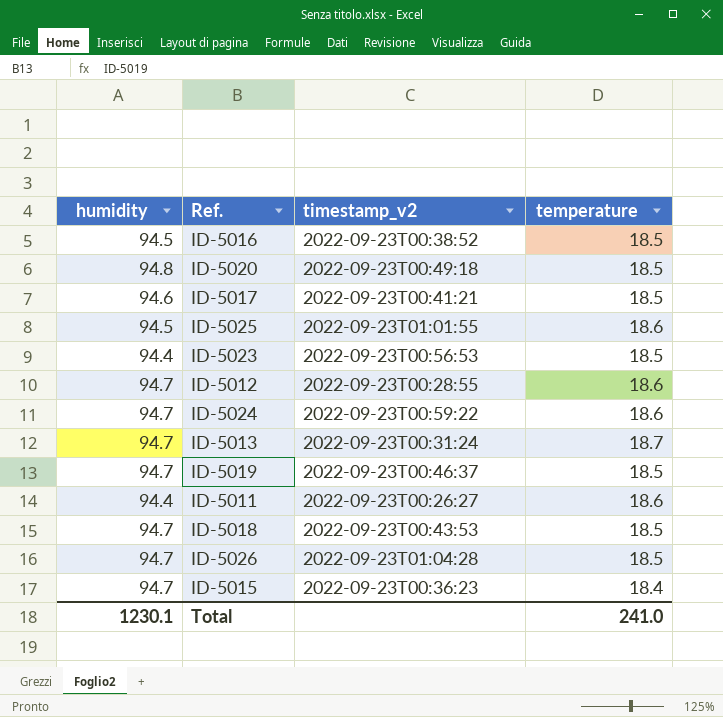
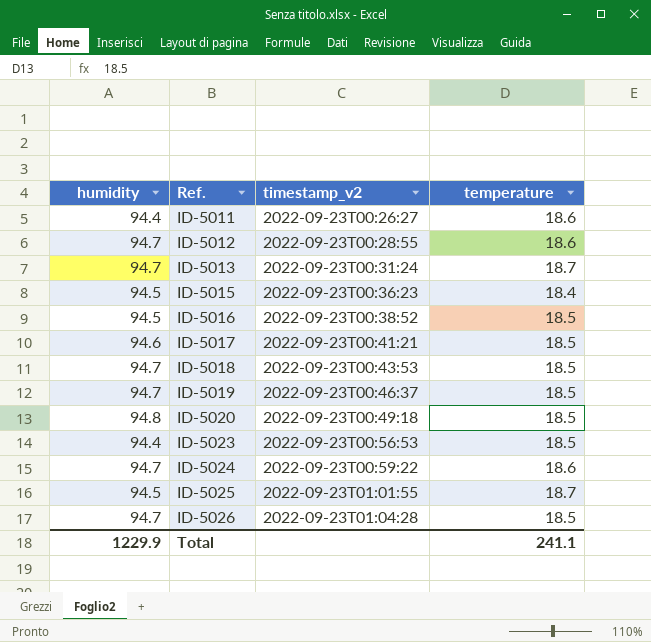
row order: none -> Ref. ascending
ID-5015 | humidity: 94.7 -> 94.5
ID-5025 | temperature: 18.6 -> 18.7
Total | humidity: 1230.1 -> 1229.9
Total | temperature: 241.0 -> 241.1

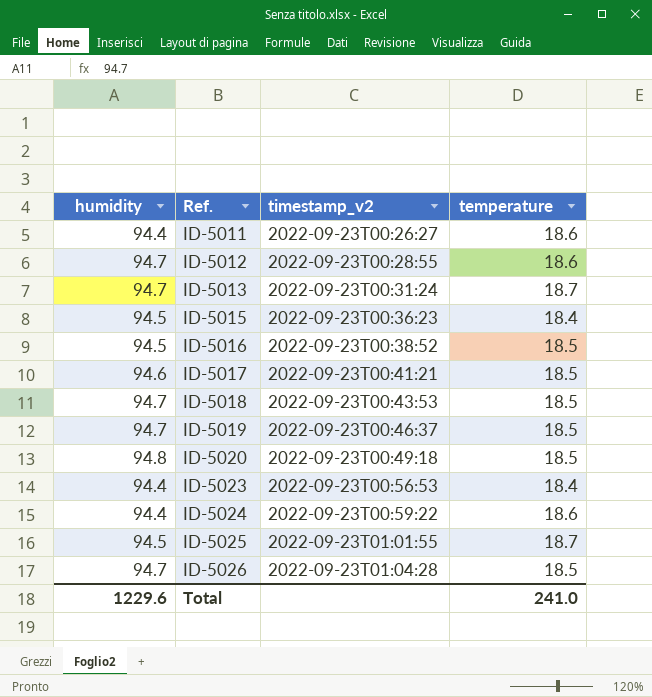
ID-5023 | temperature: 18.5 -> 18.4
ID-5024 | humidity: 94.7 -> 94.4
Total | humidity: 1229.9 -> 1229.6
Total | temperature: 241.1 -> 241.0

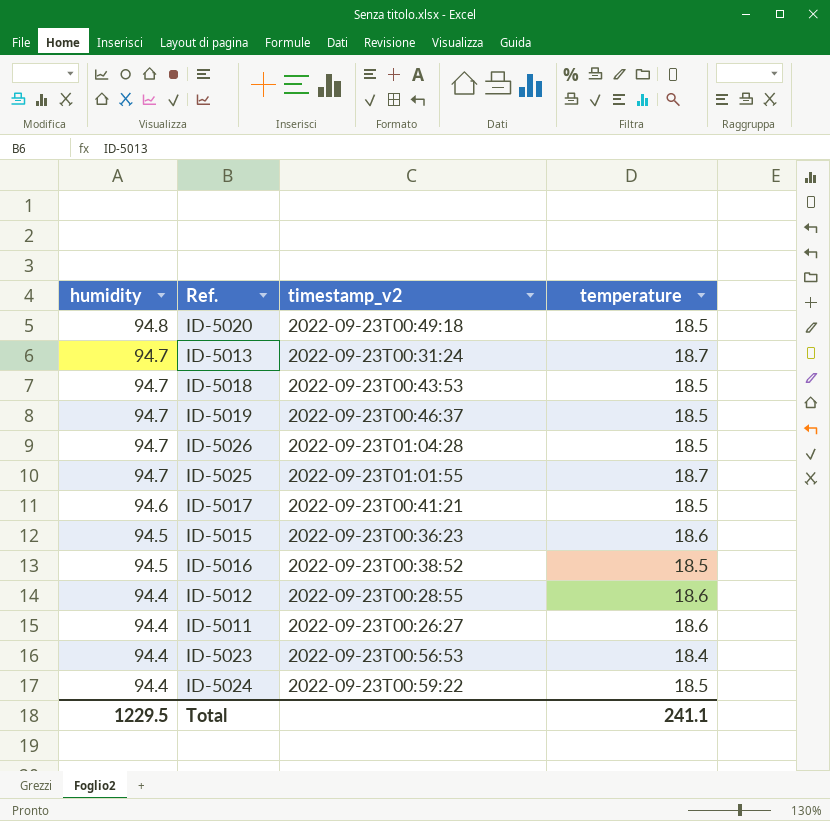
row order: Ref. ascending -> humidity descending
ID-5025 | humidity: 94.5 -> 94.7
ID-5015 | temperature: 18.4 -> 18.6
ID-5012 | humidity: 94.7 -> 94.4
ID-5024 | temperature: 18.6 -> 18.5
Total | humidity: 1229.6 -> 1229.5
Total | temperature: 241.0 -> 241.1

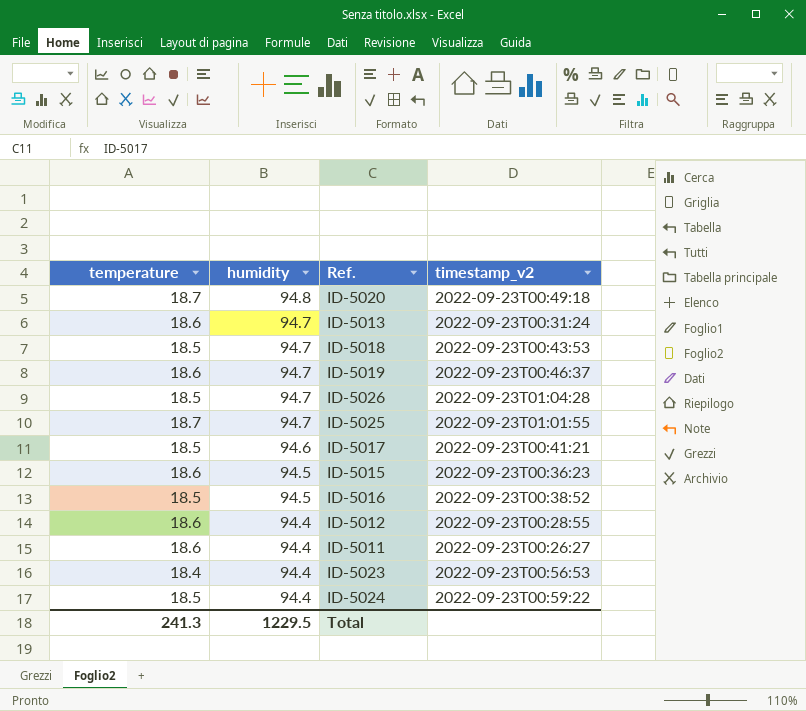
column temperature | position: 4 -> 1
ID-5020 | temperature: 18.5 -> 18.7
ID-5013 | temperature: 18.7 -> 18.6
ID-5019 | temperature: 18.5 -> 18.6
Total | temperature: 241.1 -> 241.3

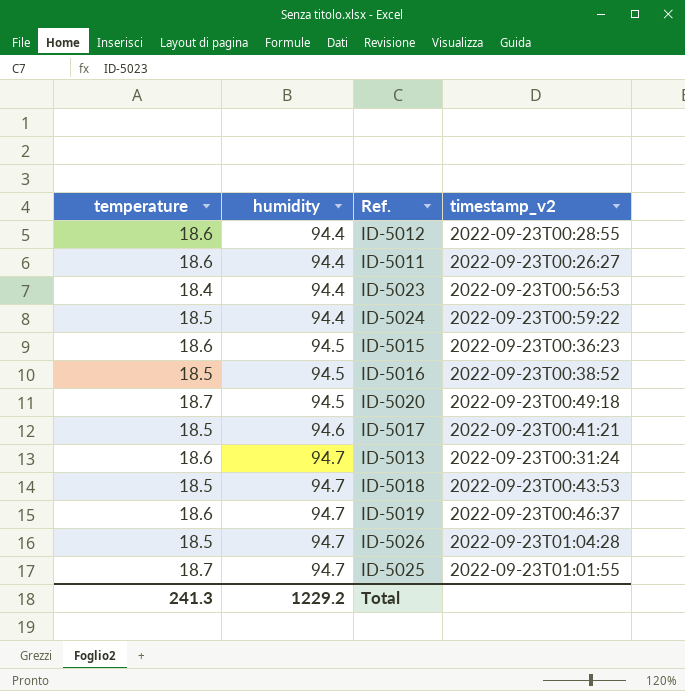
row order: humidity descending -> humidity ascending
ID-5020 | humidity: 94.8 -> 94.5
Total | humidity: 1229.5 -> 1229.2

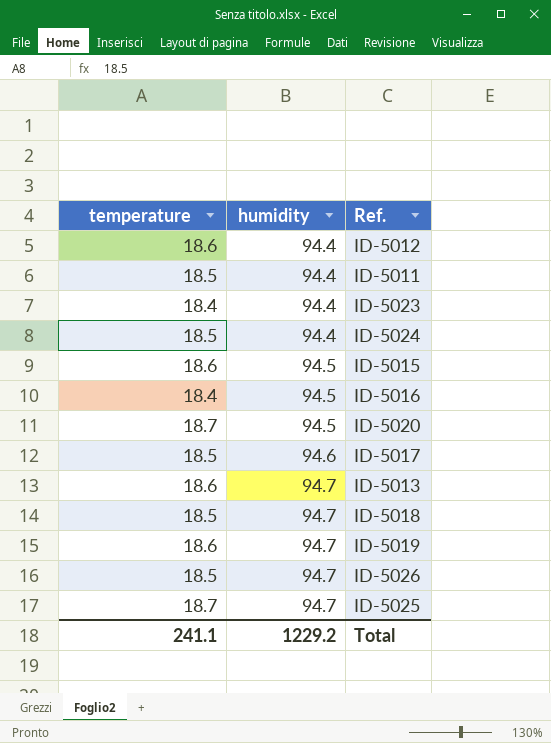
column timestamp_v2 | position: 4 -> none
ID-5011 | temperature: 18.6 -> 18.5
ID-5016 | temperature: 18.5 -> 18.4
Total | temperature: 241.3 -> 241.1

